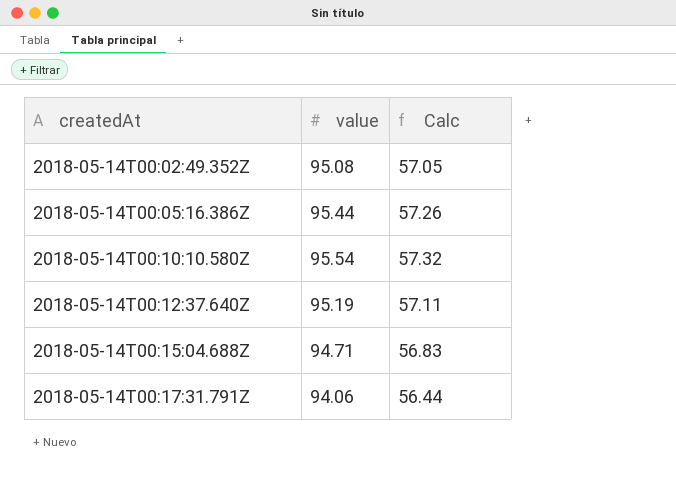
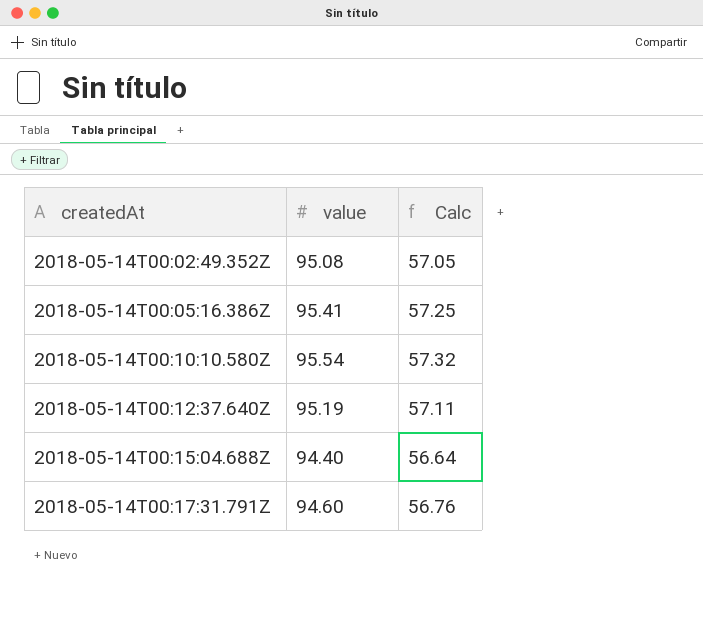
2018-05-14T00:05:16.386Z | value: 95.44 -> 95.41
2018-05-14T00:05:16.386Z | Calc: 57.26 -> 57.25
2018-05-14T00:15:04.688Z | value: 94.71 -> 94.40
2018-05-14T00:15:04.688Z | Calc: 56.83 -> 56.64
2018-05-14T00:17:31.791Z | value: 94.06 -> 94.60
2018-05-14T00:17:31.791Z | Calc: 56.44 -> 56.76

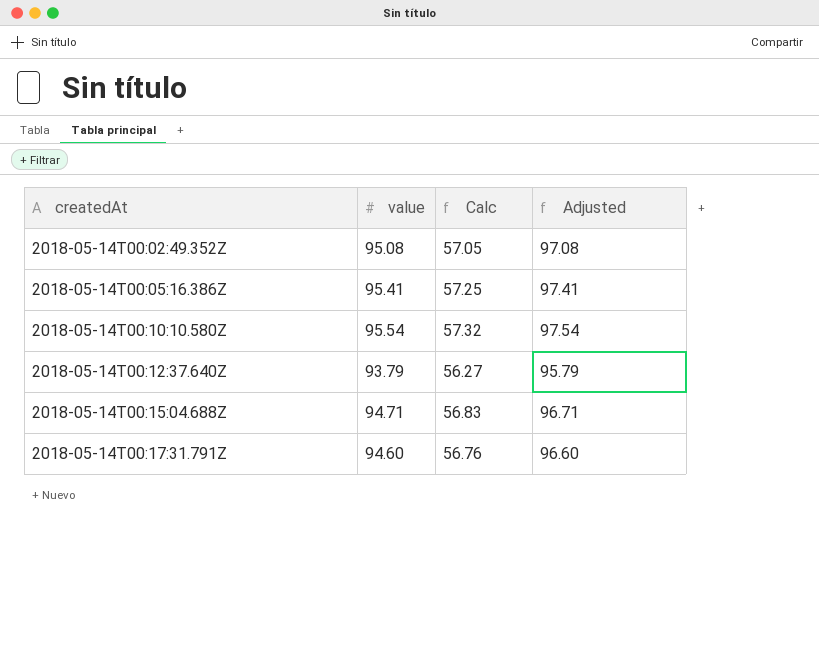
column Adjusted | formula: none -> [value] + 2
2018-05-14T00:12:37.640Z | value: 95.19 -> 93.79
2018-05-14T00:12:37.640Z | Calc: 57.11 -> 56.27
2018-05-14T00:15:04.688Z | value: 94.40 -> 94.71
2018-05-14T00:15:04.688Z | Calc: 56.64 -> 56.83

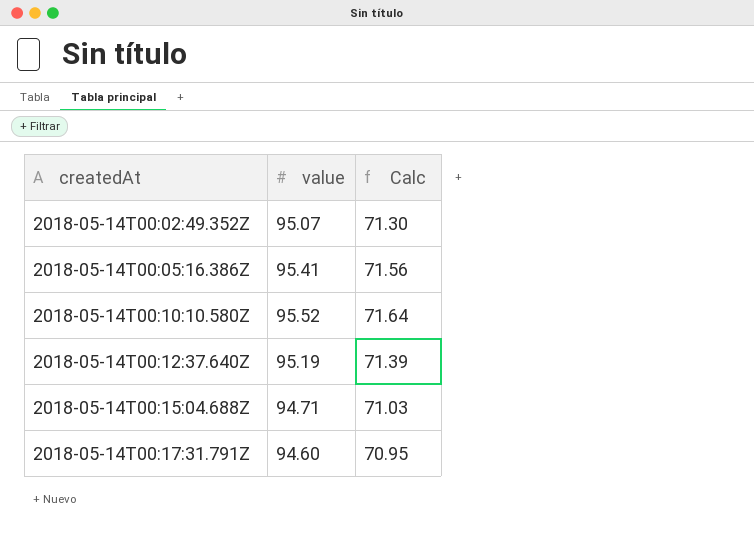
column Adjusted | formula: [value] + 2 -> none
column Calc | formula: [value] * 0.6 -> [value] * 0.75
2018-05-14T00:02:49.352Z | value: 95.08 -> 95.07
2018-05-14T00:10:10.580Z | value: 95.54 -> 95.52
2018-05-14T00:12:37.640Z | value: 93.79 -> 95.19

